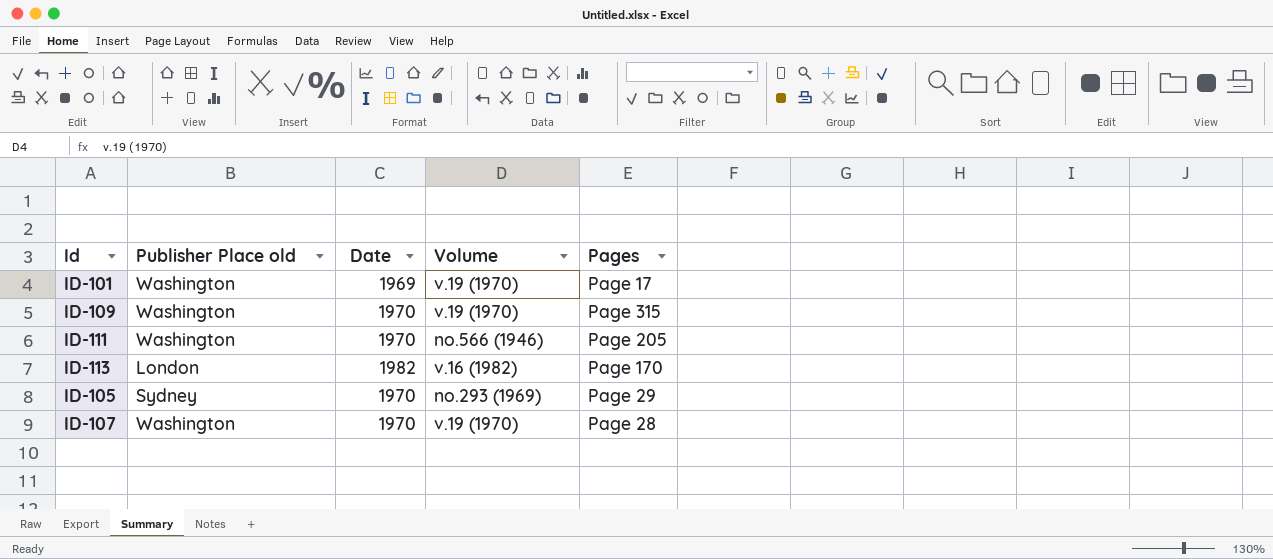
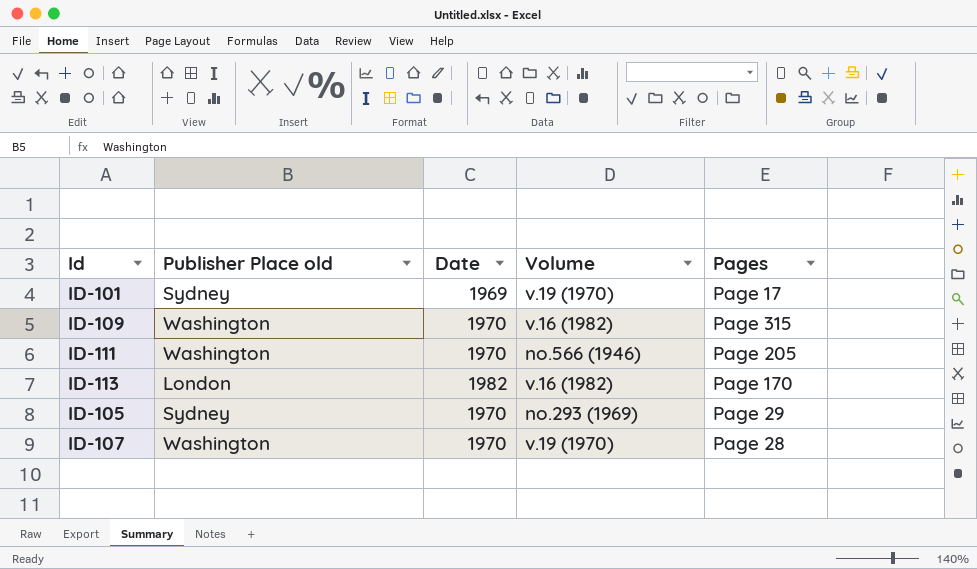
ID-101 | Publisher Place old: Washington -> Sydney
ID-109 | Volume: v.19 (1970) -> v.16 (1982)

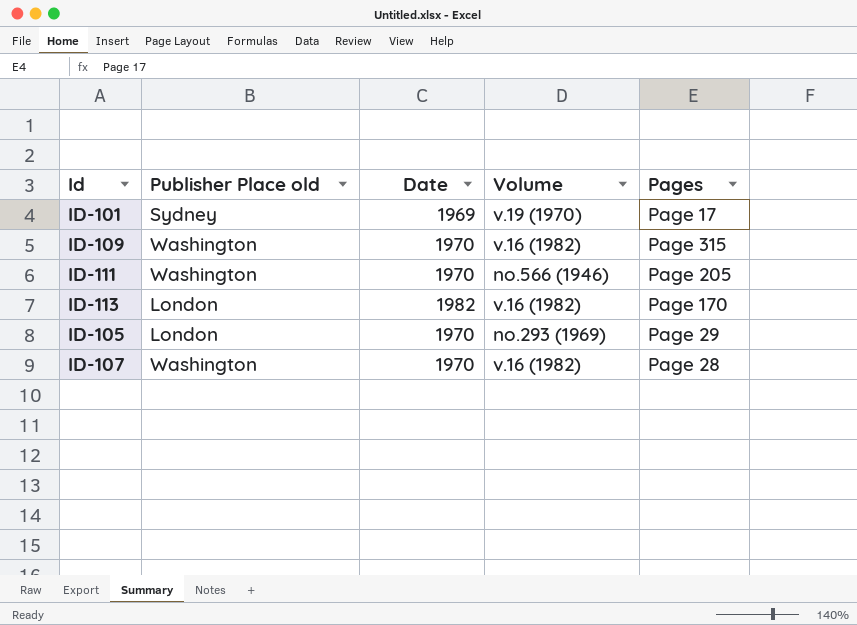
ID-105 | Publisher Place old: Sydney -> London
ID-107 | Volume: v.19 (1970) -> v.16 (1982)

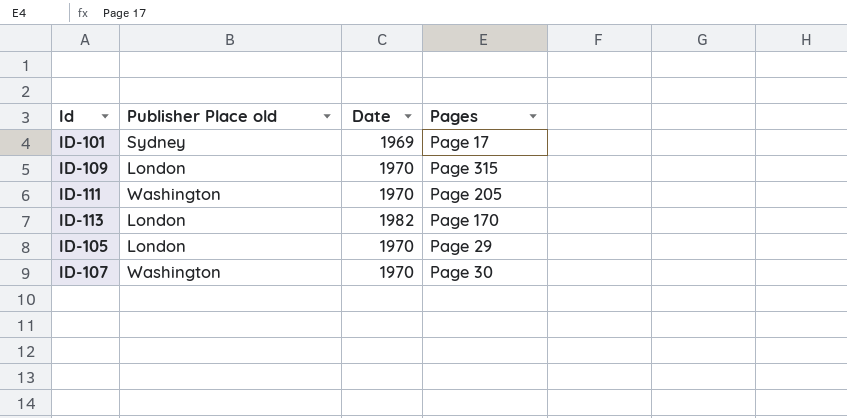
column Volume | position: 4 -> none
ID-109 | Publisher Place old: Washington -> London
ID-107 | Pages: Page 28 -> Page 30

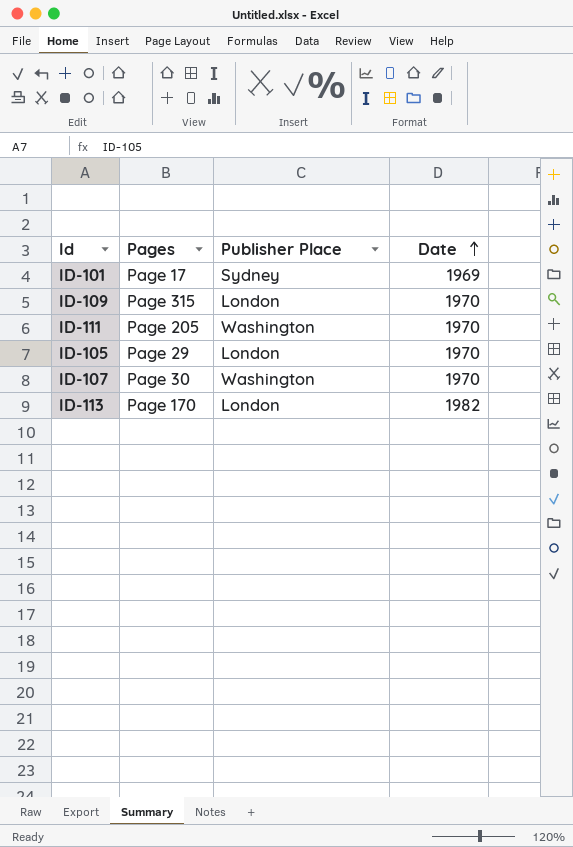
row order: none -> Date ascending
column Pages | position: 4 -> 2
column name: Publisher Place old -> Publisher Place

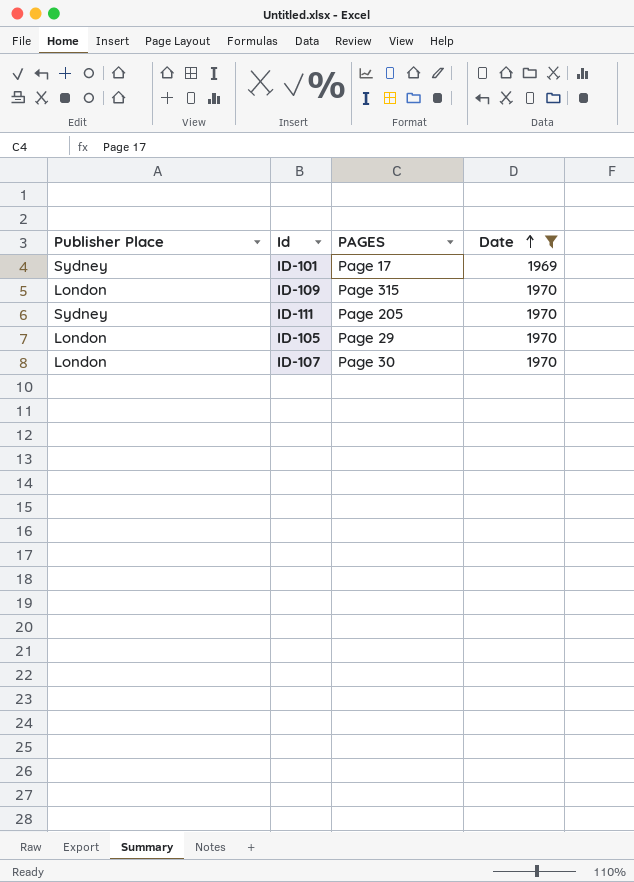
filter: none -> Date != 1982
column Publisher Place | position: 3 -> 1
column name: Pages -> PAGES
ID-111 | Publisher Place: Washington -> Sydney
ID-107 | Publisher Place: Washington -> London

